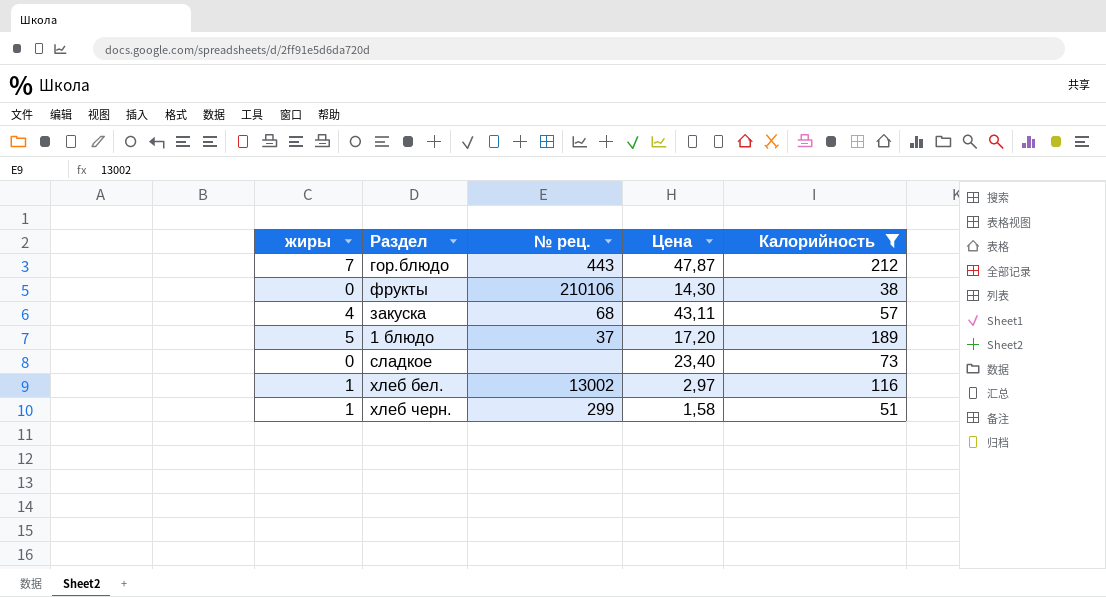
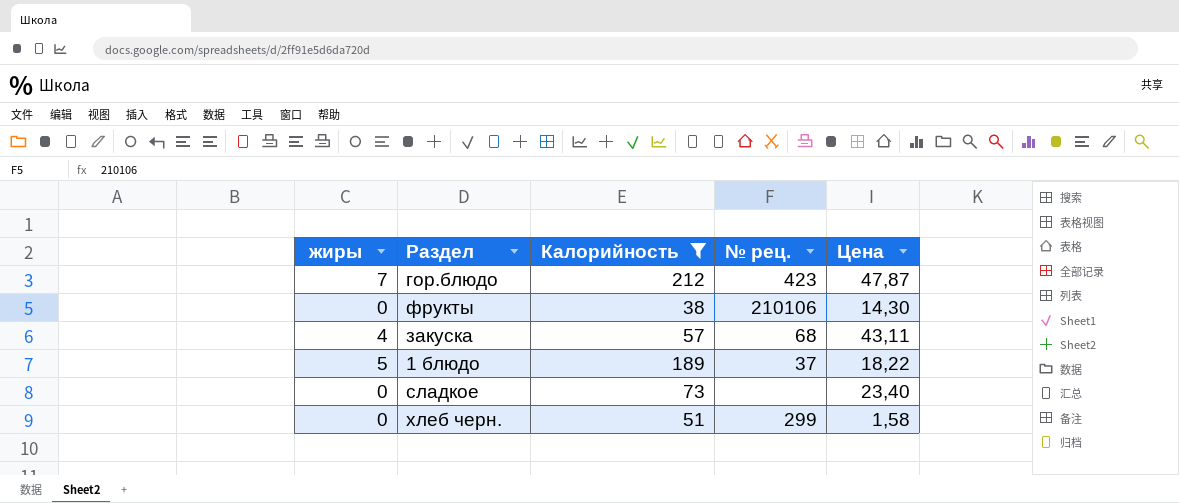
column Калорийность | position: 5 -> 3
row хлеб бел.: 1 | 13002 | 2,97 | 116 -> none
гор.блюдо | № рец.: 443 -> 423
1 блюдо | Цена: 17,20 -> 18,22
хлеб черн. | жиры: 1 -> 0

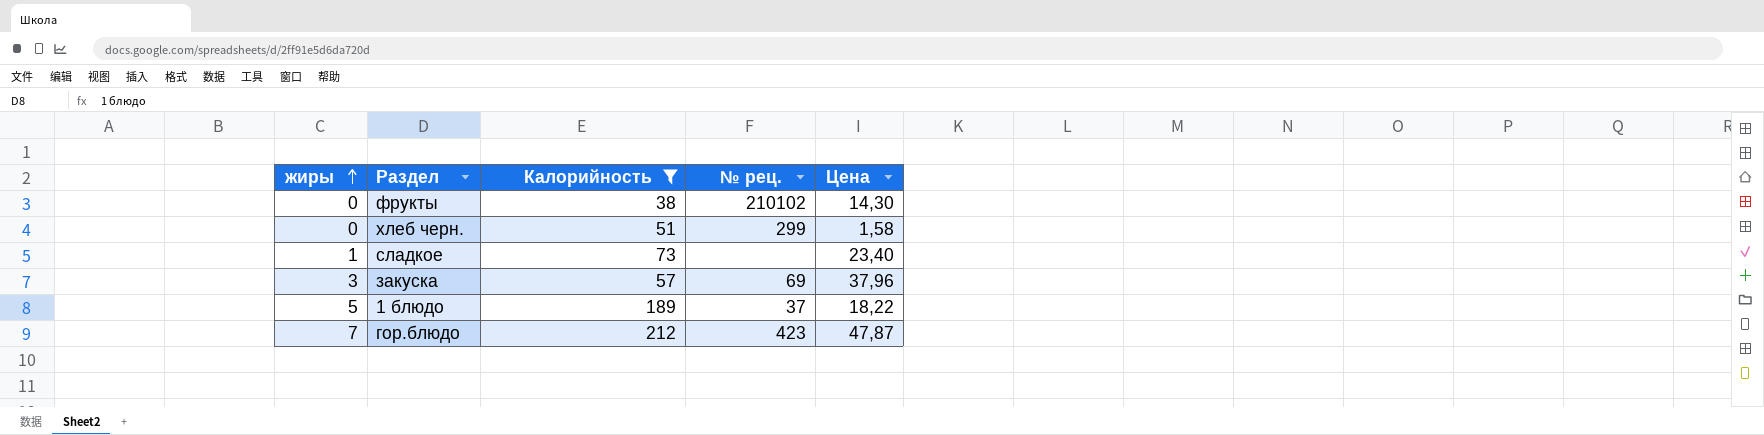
row order: none -> жиры ascending
фрукты | № рец.: 210106 -> 210102
сладкое | жиры: 0 -> 1
закуска | жиры: 4 -> 3
закуска | № рец.: 68 -> 69
закуска | Цена: 43,11 -> 37,96

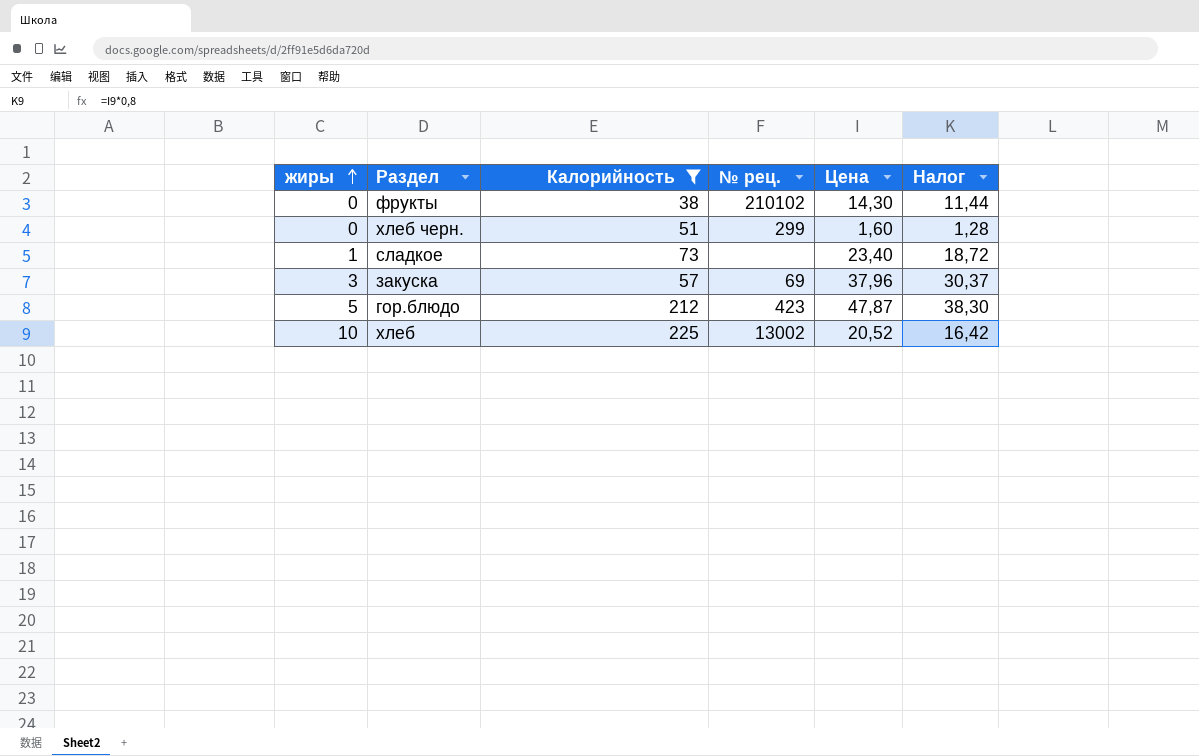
column Налог | formula: none -> [Цена] * 0,8
row 1 блюдо: 5 | 189 | 37 | 18,22 -> none
хлеб черн. | Цена: 1,58 -> 1,60
гор.блюдо | жиры: 7 -> 5
row хлеб: none -> 10 | 225 | 13002 | 20,52 | 16,42

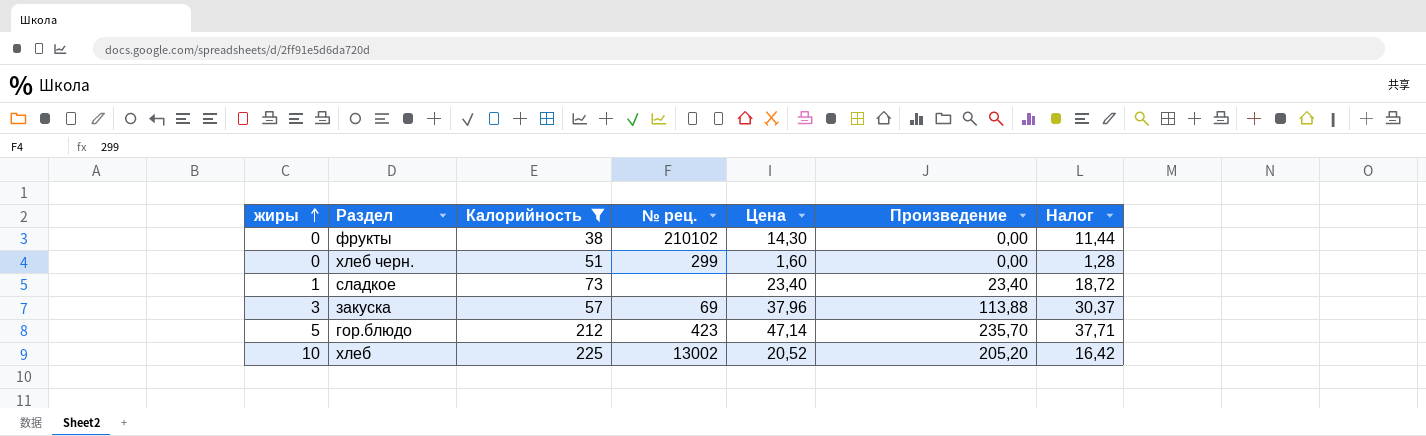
column Произведение | formula: none -> [жиры] * [Цена]
гор.блюдо | Цена: 47,87 -> 47,14
гор.блюдо | Налог: 38,30 -> 37,71

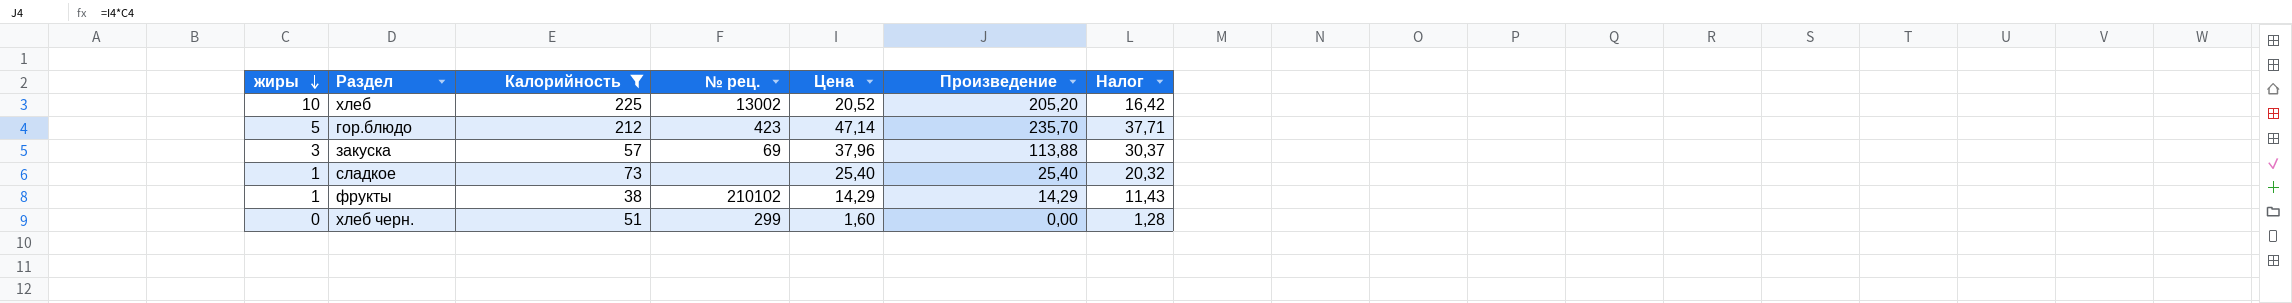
row order: жиры ascending -> жиры descending
сладкое | Цена: 23,40 -> 25,40
сладкое | Произведение: 23,40 -> 25,40
сладкое | Налог: 18,72 -> 20,32
фрукты | жиры: 0 -> 1
фрукты | Цена: 14,30 -> 14,29
фрукты | Произведение: 0,00 -> 14,29
фрукты | Налог: 11,44 -> 11,43

